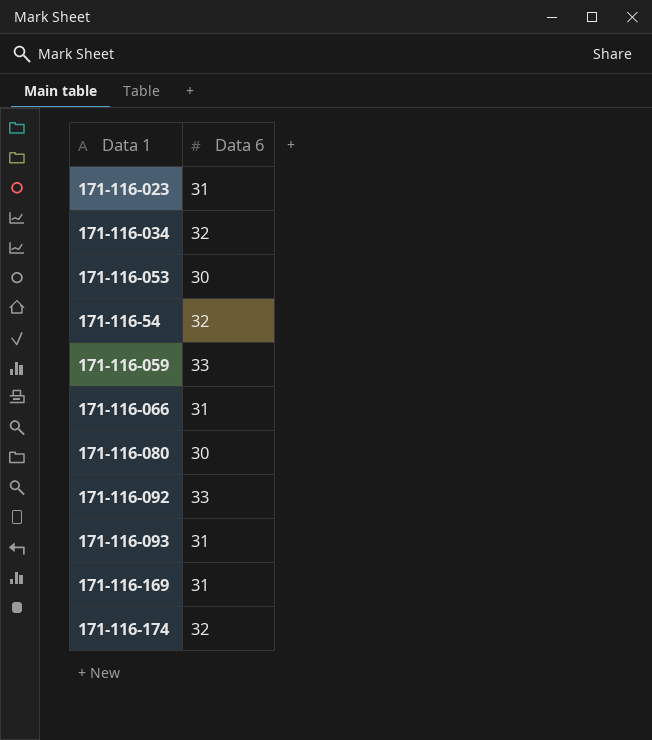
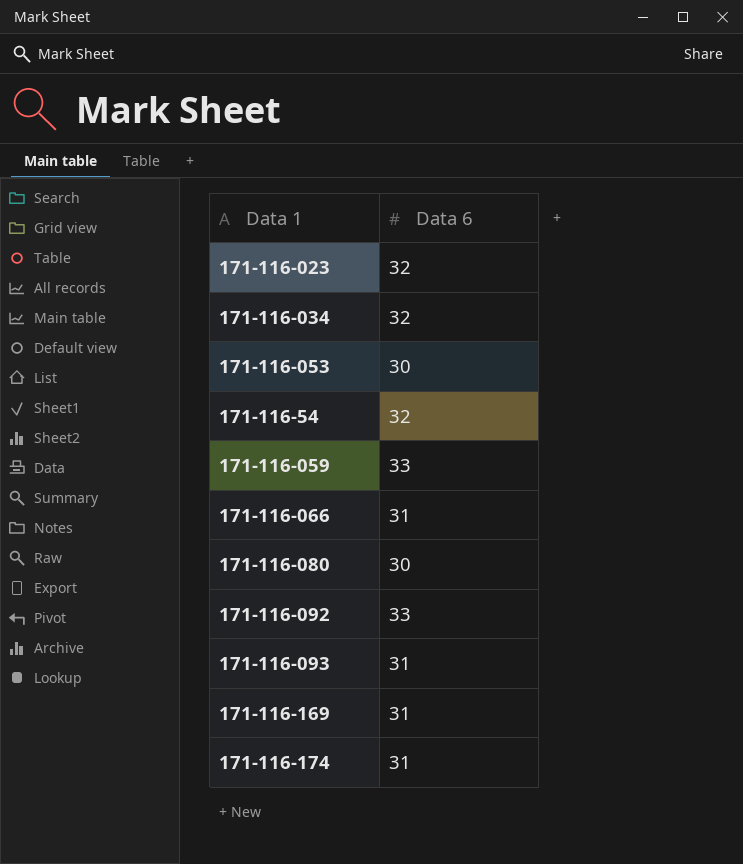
171-116-023 | Data 6: 31 -> 32
171-116-174 | Data 6: 32 -> 31

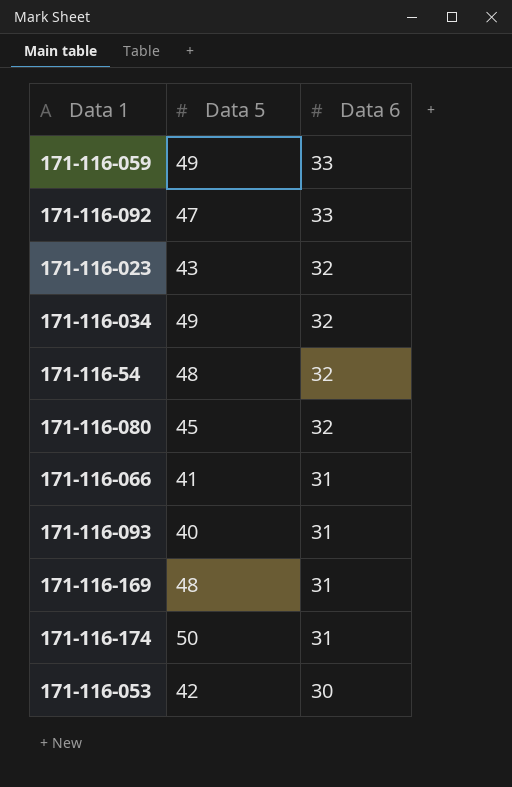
row order: Data 1 ascending -> Data 6 descending
column Data 5 | position: none -> 2
171-116-080 | Data 6: 30 -> 32

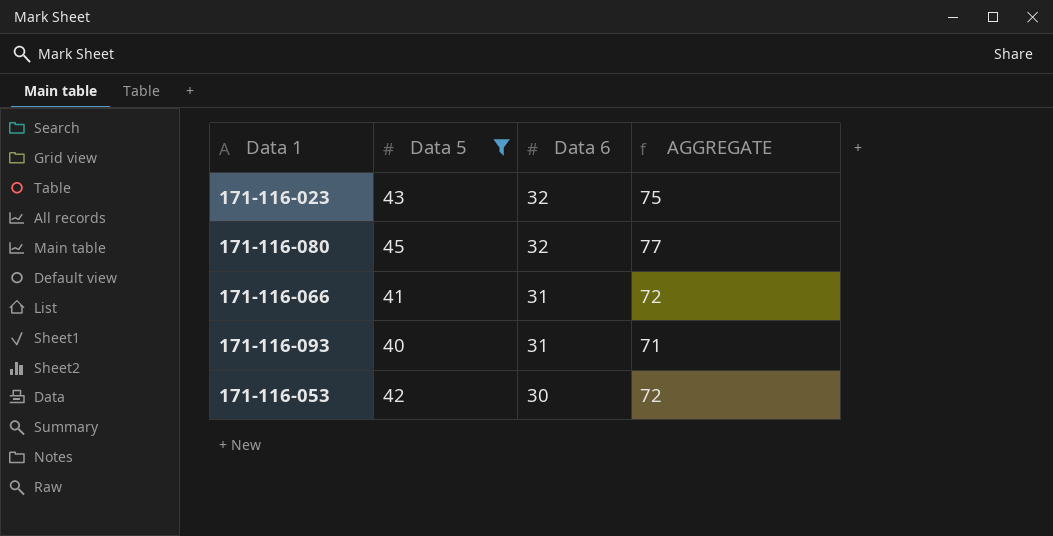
filter: none -> Data 5 <= 45
column AGGREGATE | formula: none -> [Data 5] + [Data 6]

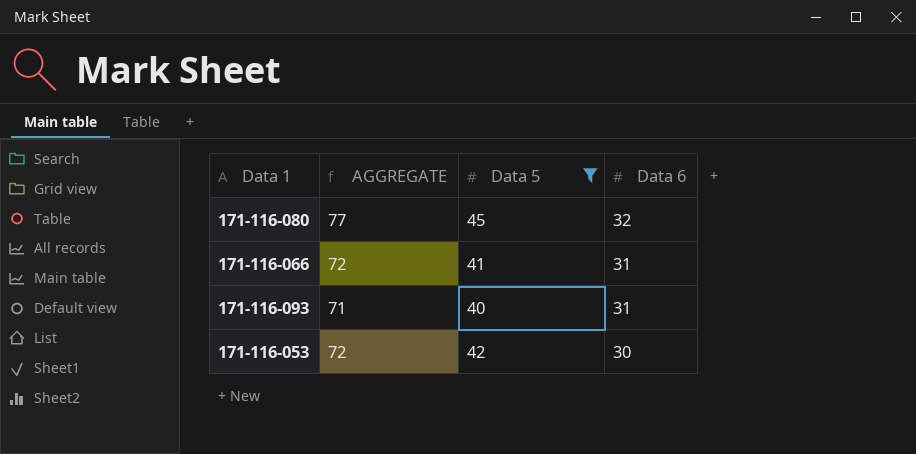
column AGGREGATE | position: 4 -> 2
row 171-116-023: 43 | 32 | 75 -> none

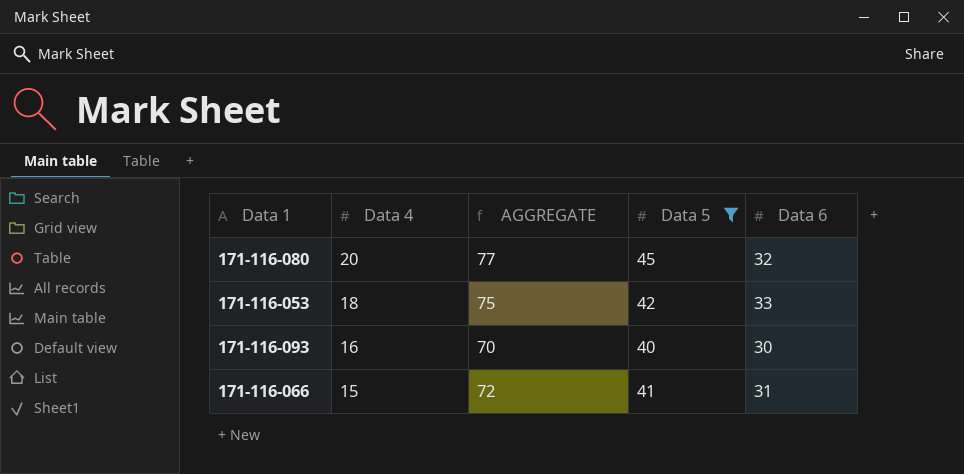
row order: Data 6 descending -> Data 4 descending
column Data 4 | position: none -> 2
171-116-053 | AGGREGATE: 72 -> 75
171-116-053 | Data 6: 30 -> 33
171-116-093 | AGGREGATE: 71 -> 70
171-116-093 | Data 6: 31 -> 30

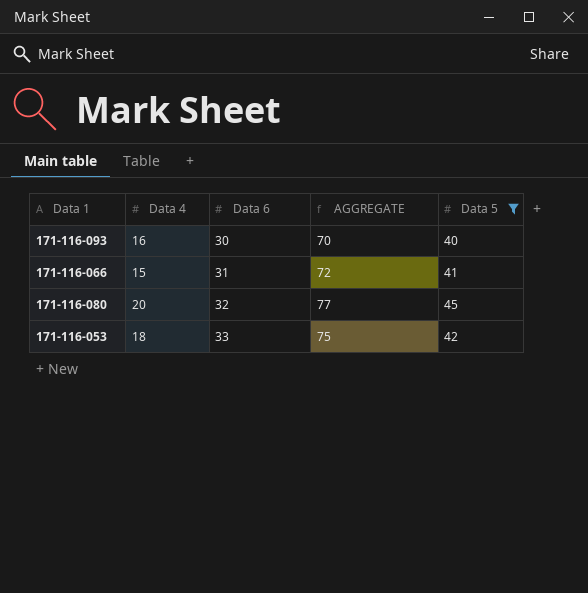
row order: Data 4 descending -> Data 6 ascending
column Data 6 | position: 5 -> 3

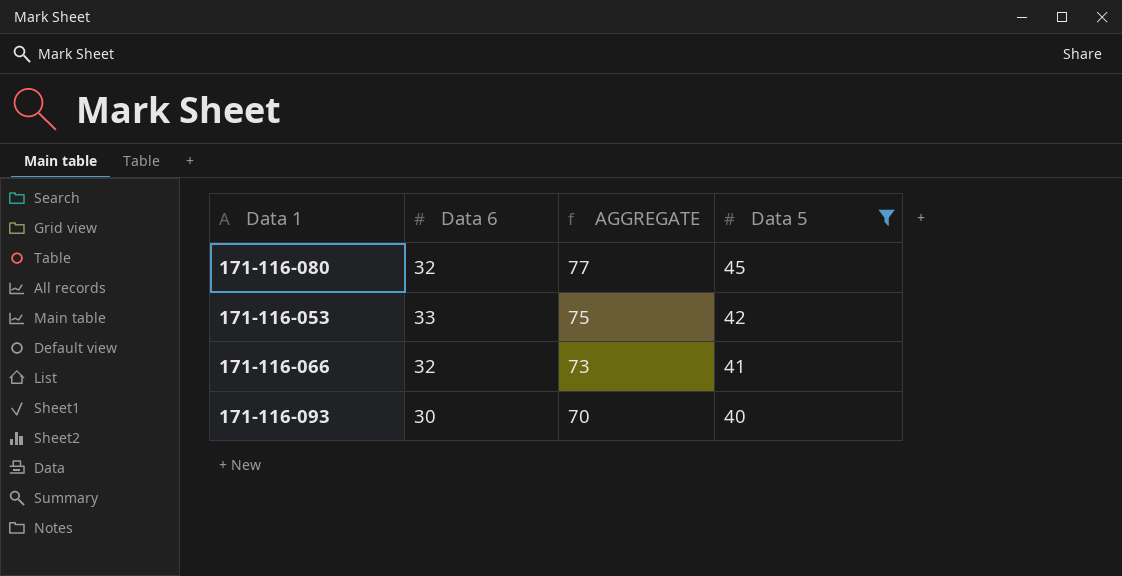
row order: Data 6 ascending -> AGGREGATE descending
column Data 4 | position: 2 -> none
171-116-066 | Data 6: 31 -> 32
171-116-066 | AGGREGATE: 72 -> 73

